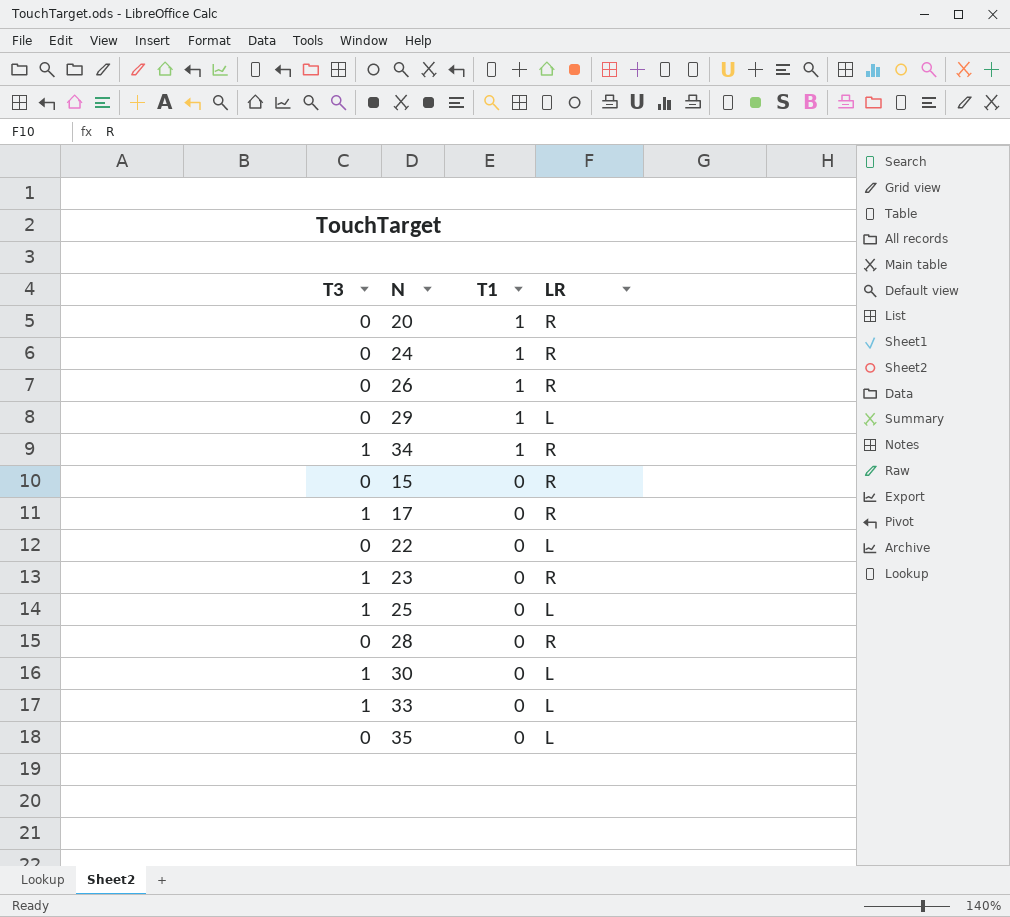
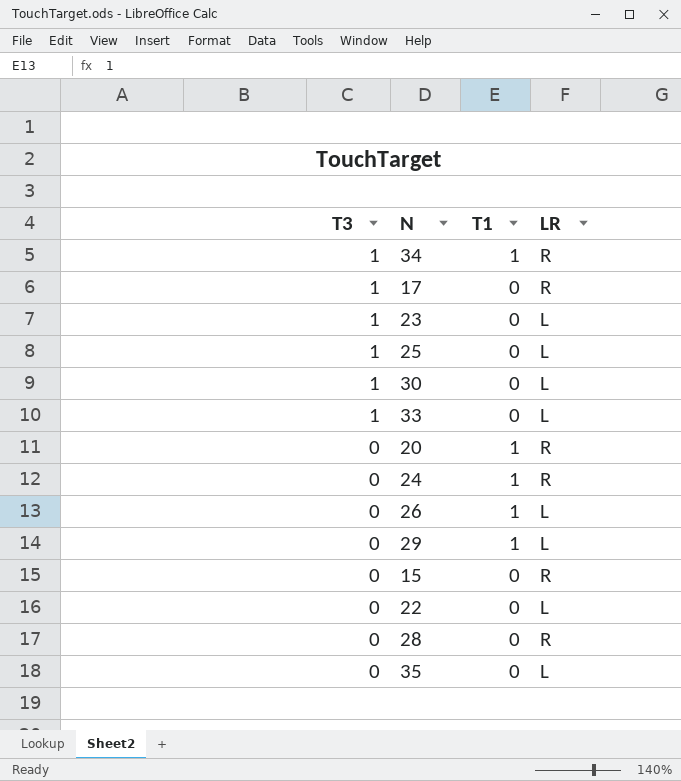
row order: T1 descending -> T3 descending
23 | LR: R -> L
26 | LR: R -> L

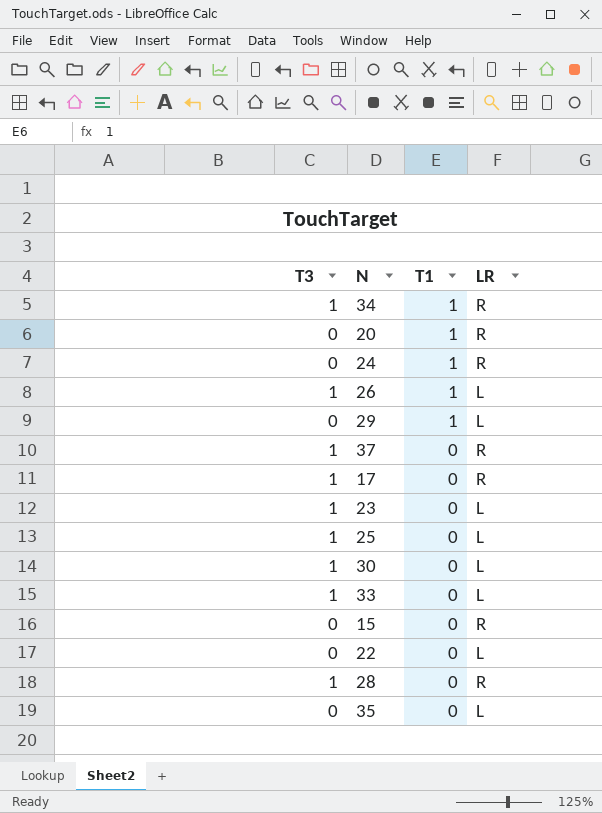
row order: T3 descending -> T1 descending
26 | T3: 0 -> 1
row 37: none -> 1 | 0 | R
28 | T3: 0 -> 1

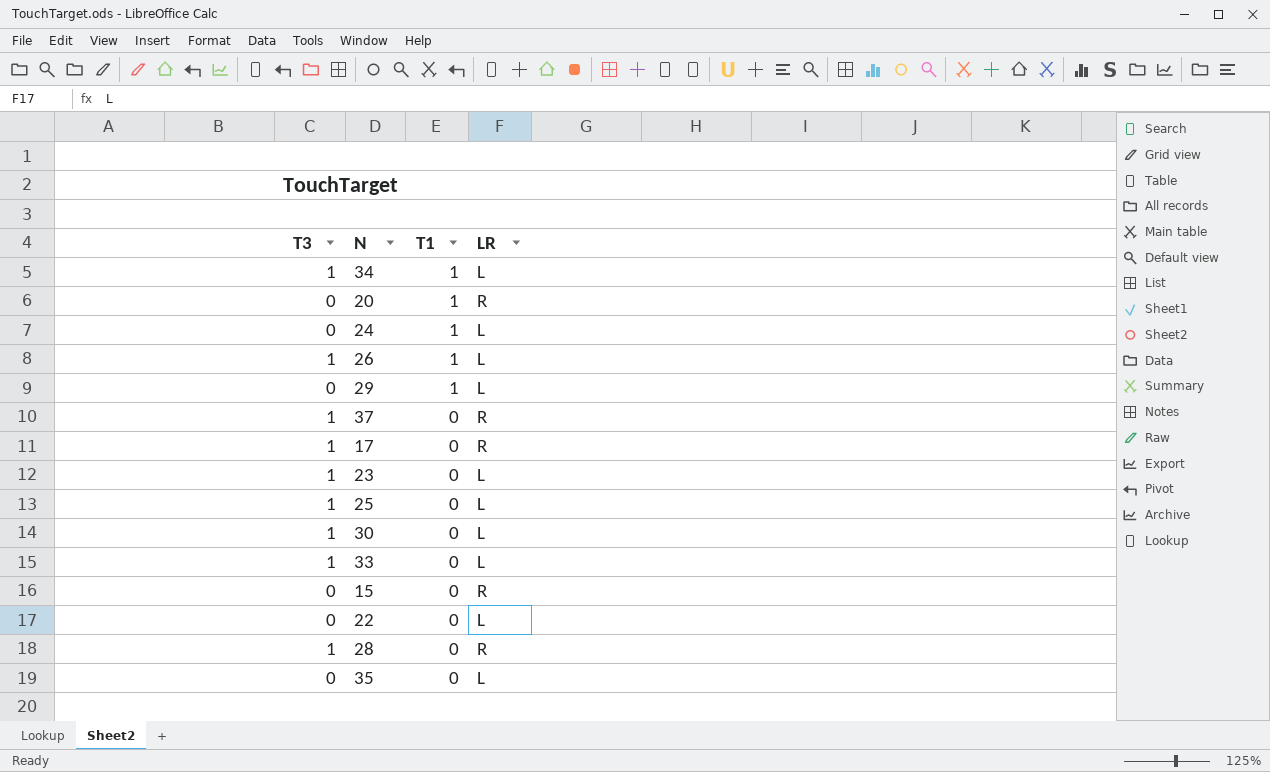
34 | LR: R -> L
24 | LR: R -> L

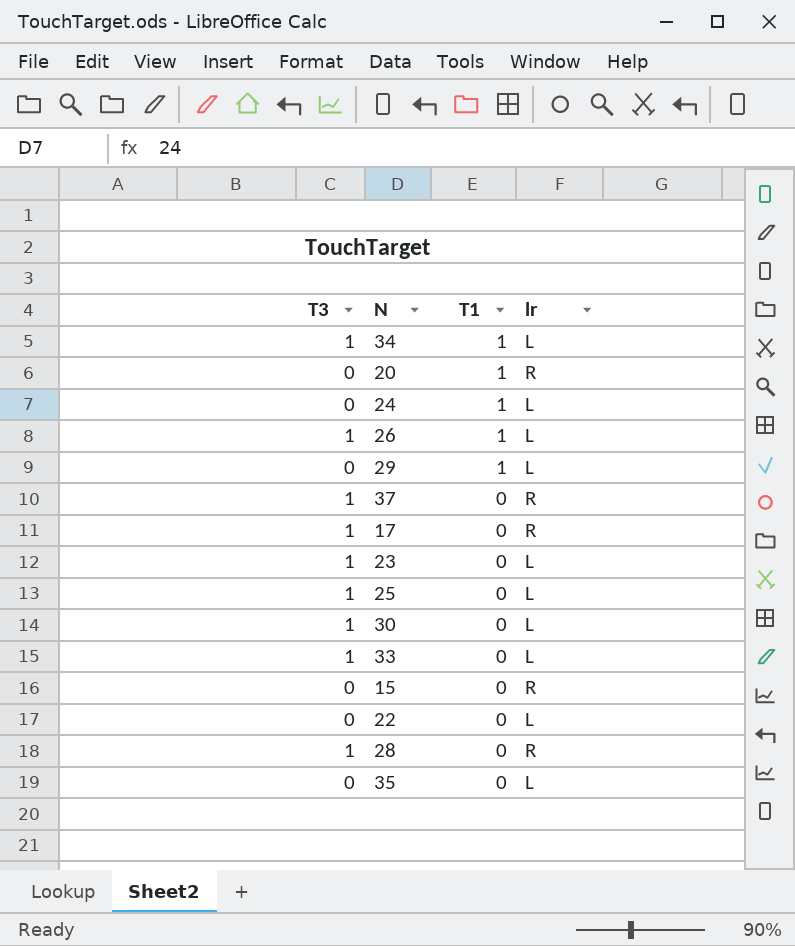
column name: LR -> lr

